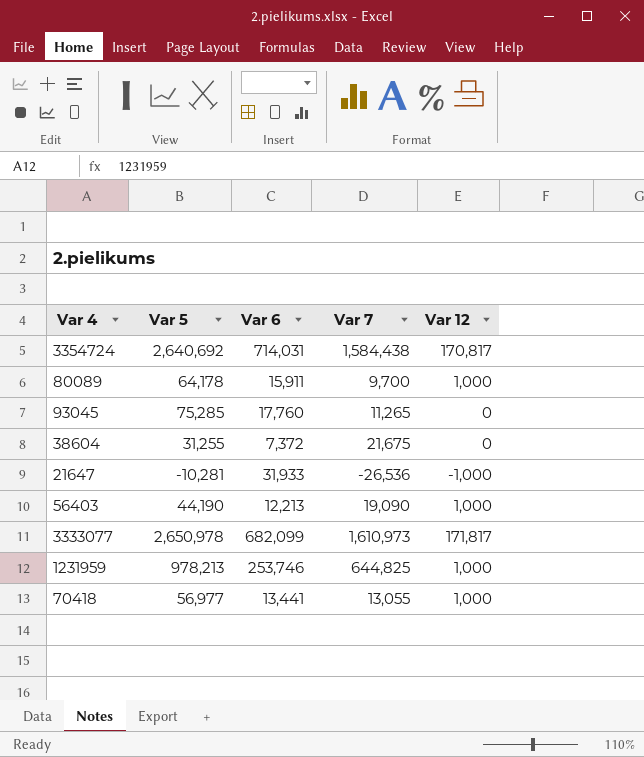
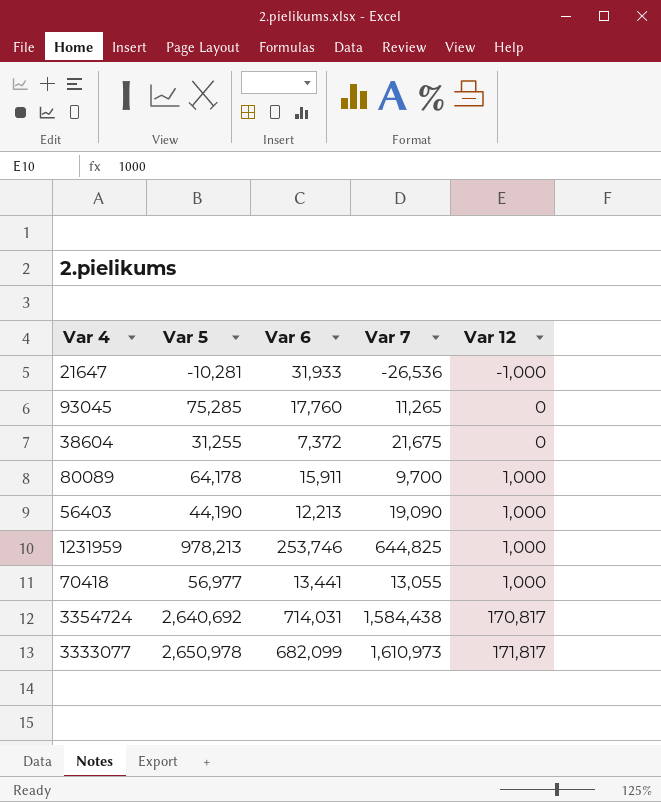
row order: none -> Var 12 ascending

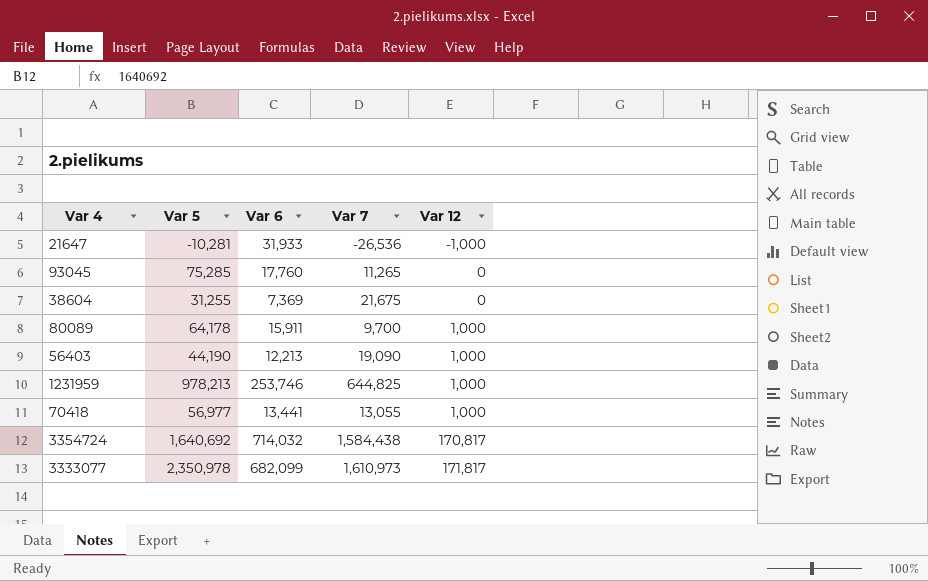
38604 | Var 6: 7,372 -> 7,369
3354724 | Var 5: 2,640,692 -> 1,640,692
3354724 | Var 6: 714,031 -> 714,032
3333077 | Var 5: 2,650,978 -> 2,350,978

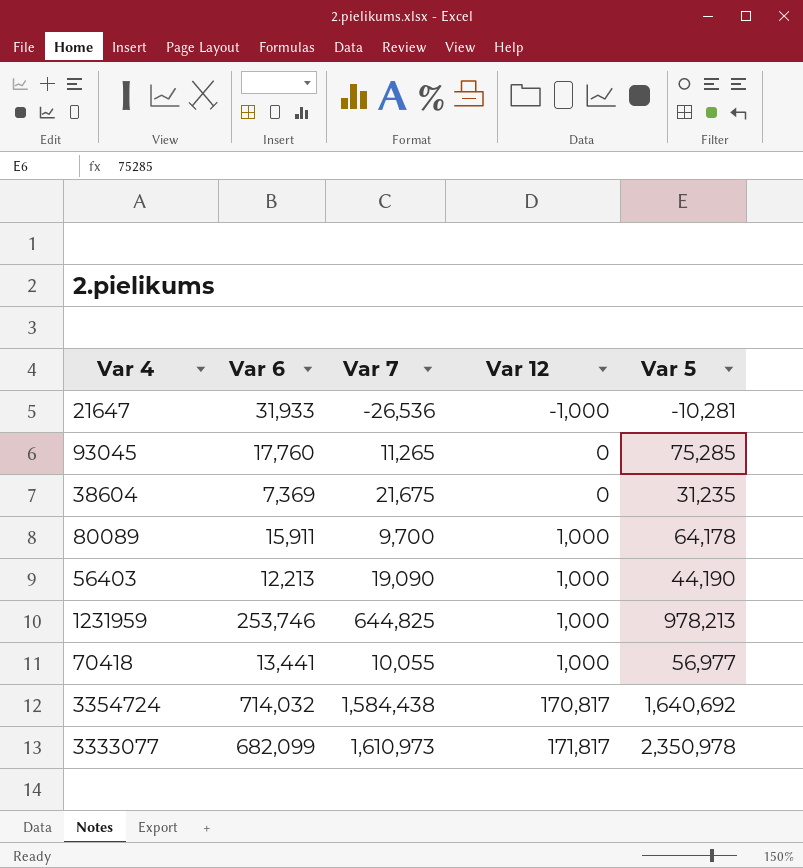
column Var 5 | position: 2 -> 5
38604 | Var 5: 31,255 -> 31,235
70418 | Var 7: 13,055 -> 10,055

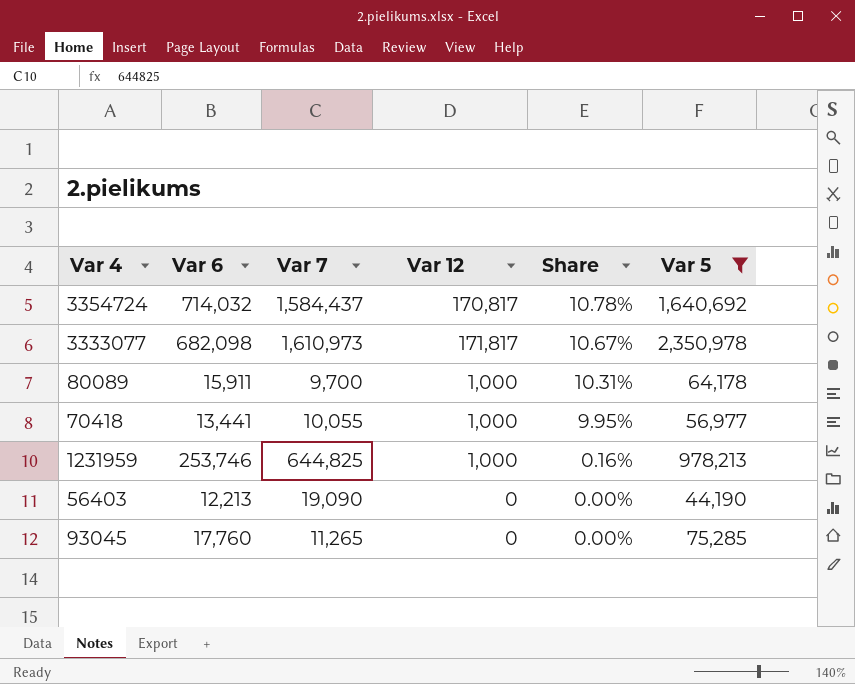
filter: none -> Var 5 >= 44,190
row order: Var 12 ascending -> Share descending
column Share | formula: none -> [Var 12] / [Var 7]
3354724 | Var 7: 1,584,438 -> 1,584,437
3333077 | Var 6: 682,099 -> 682,098
56403 | Var 12: 1,000 -> 0

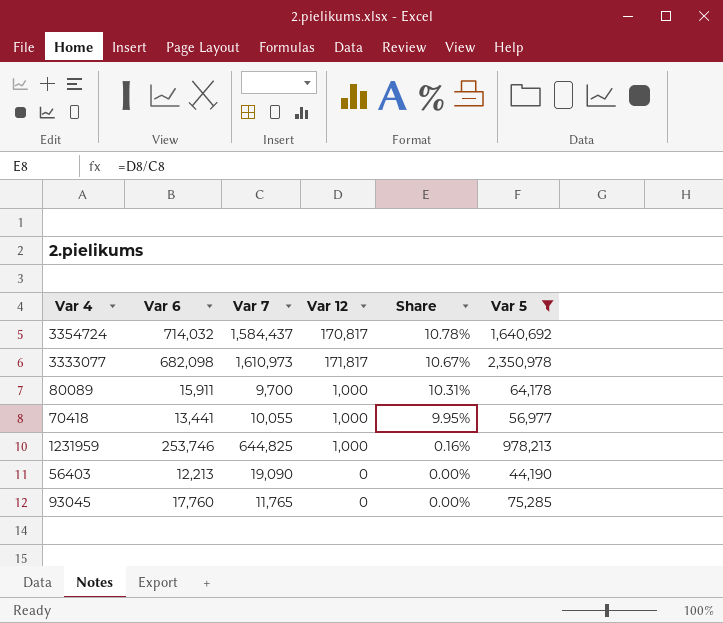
93045 | Var 7: 11,265 -> 11,765

